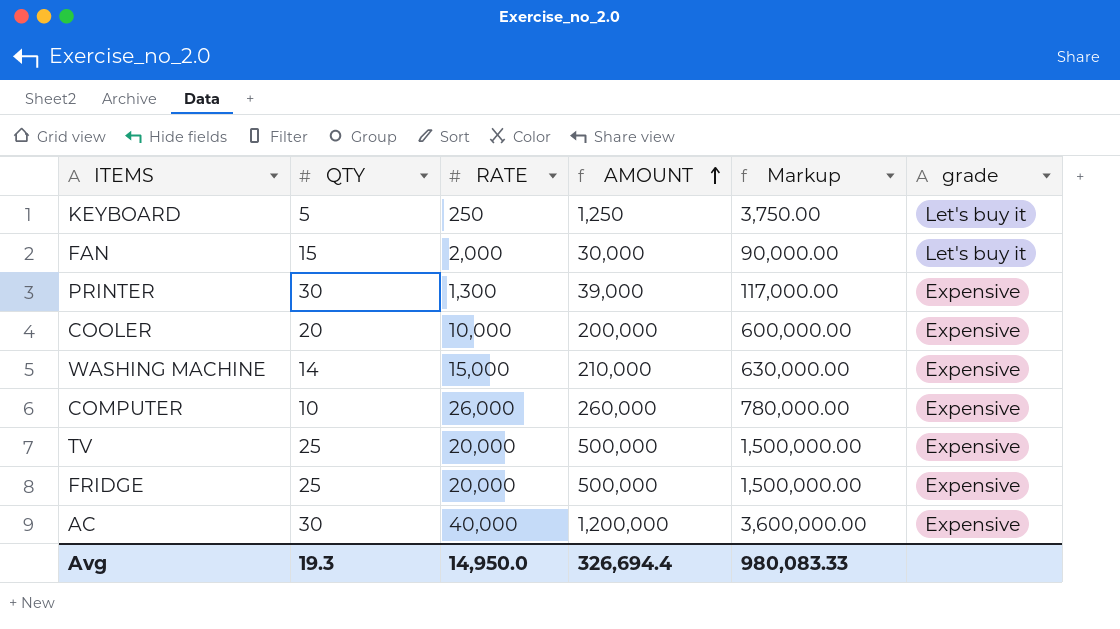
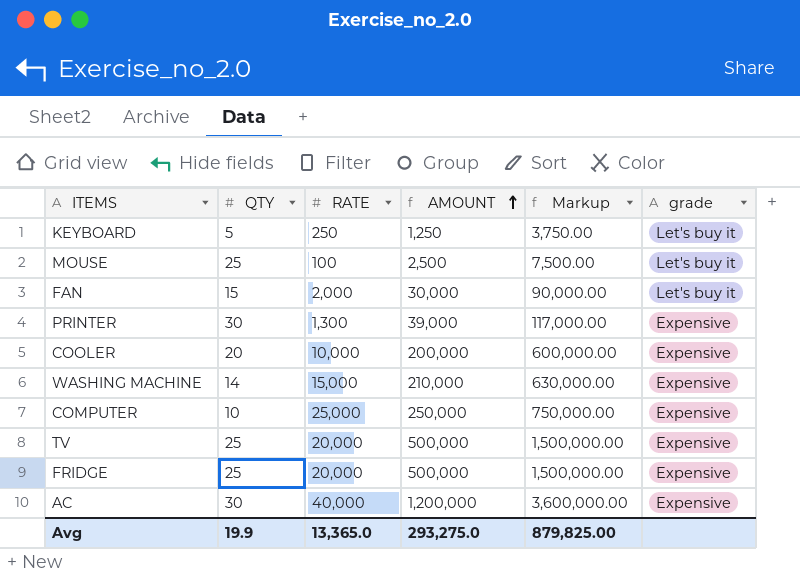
row MOUSE: none -> 25 | 100 | 2,500 | 7,500.00 | Let's buy it
COMPUTER | RATE: 26,000 -> 25,000
COMPUTER | AMOUNT: 260,000 -> 250,000
COMPUTER | Markup: 780,000.00 -> 750,000.00
Avg | QTY: 19.3 -> 19.9
Avg | RATE: 14,950.0 -> 13,365.0
Avg | AMOUNT: 326,694.4 -> 293,275.0
Avg | Markup: 980,083.33 -> 879,825.00

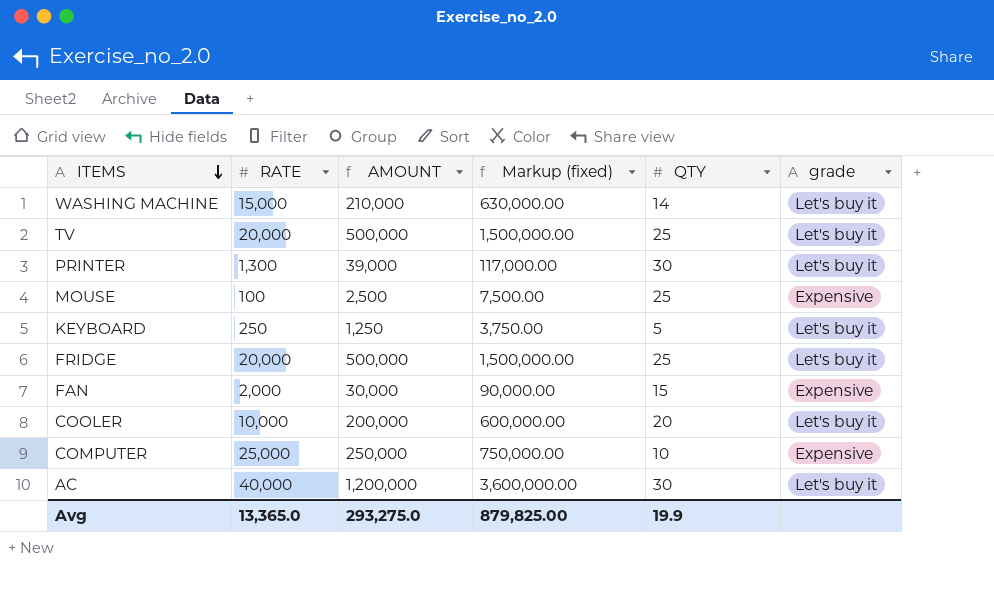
row order: AMOUNT ascending -> ITEMS descending
column name: Markup -> Markup (fixed)
column QTY | position: 2 -> 5
WASHING MACHINE | grade: Expensive -> Let's buy it
TV | grade: Expensive -> Let's buy it
PRINTER | grade: Expensive -> Let's buy it
MOUSE | grade: Let's buy it -> Expensive
FRIDGE | grade: Expensive -> Let's buy it
FAN | grade: Let's buy it -> Expensive
COOLER | grade: Expensive -> Let's buy it
AC | grade: Expensive -> Let's buy it

